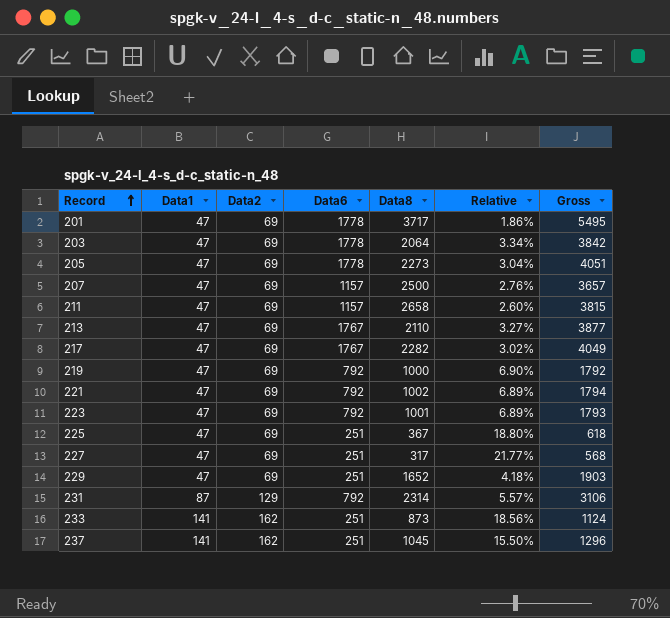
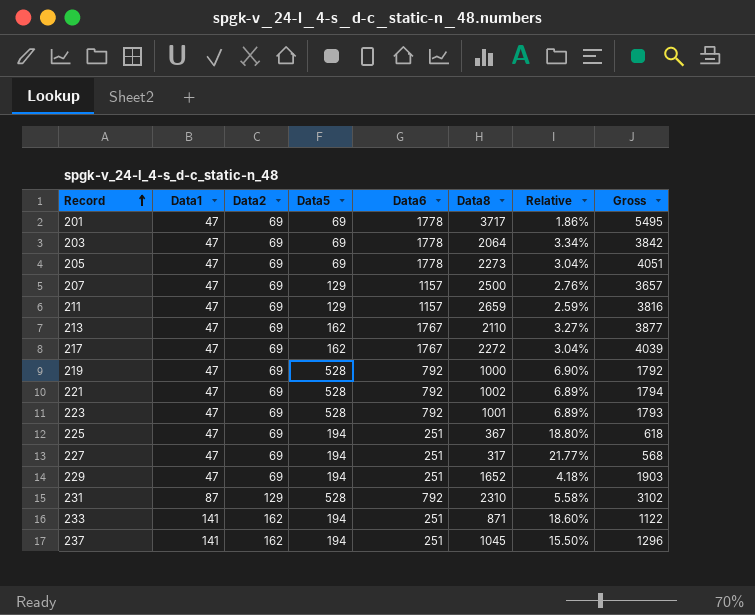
column Data5 | position: none -> 4
211 | Data8: 2658 -> 2659
211 | Relative: 2.60% -> 2.59%
211 | Gross: 3815 -> 3816
217 | Data8: 2282 -> 2272
217 | Relative: 3.02% -> 3.04%
217 | Gross: 4049 -> 4039
231 | Data8: 2314 -> 2310
231 | Relative: 5.57% -> 5.58%
231 | Gross: 3106 -> 3102
233 | Data8: 873 -> 871
233 | Relative: 18.56% -> 18.60%
233 | Gross: 1124 -> 1122

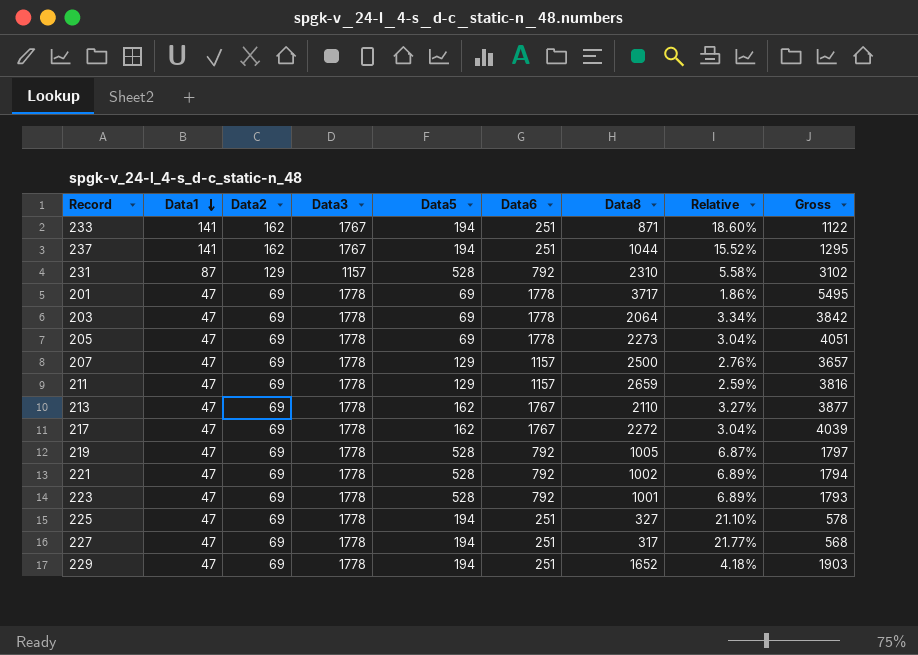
row order: Record ascending -> Data1 descending
column Data3 | position: none -> 4
237 | Data8: 1045 -> 1044
237 | Relative: 15.50% -> 15.52%
237 | Gross: 1296 -> 1295
219 | Data8: 1000 -> 1005
219 | Relative: 6.90% -> 6.87%
219 | Gross: 1792 -> 1797
225 | Data8: 367 -> 327
225 | Relative: 18.80% -> 21.10%
225 | Gross: 618 -> 578

